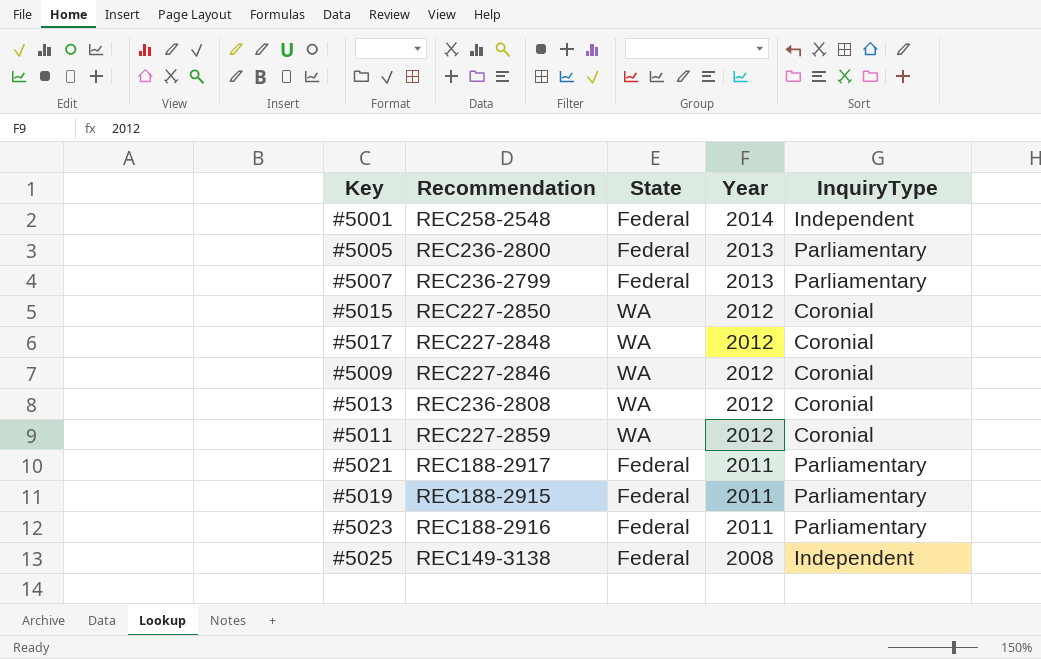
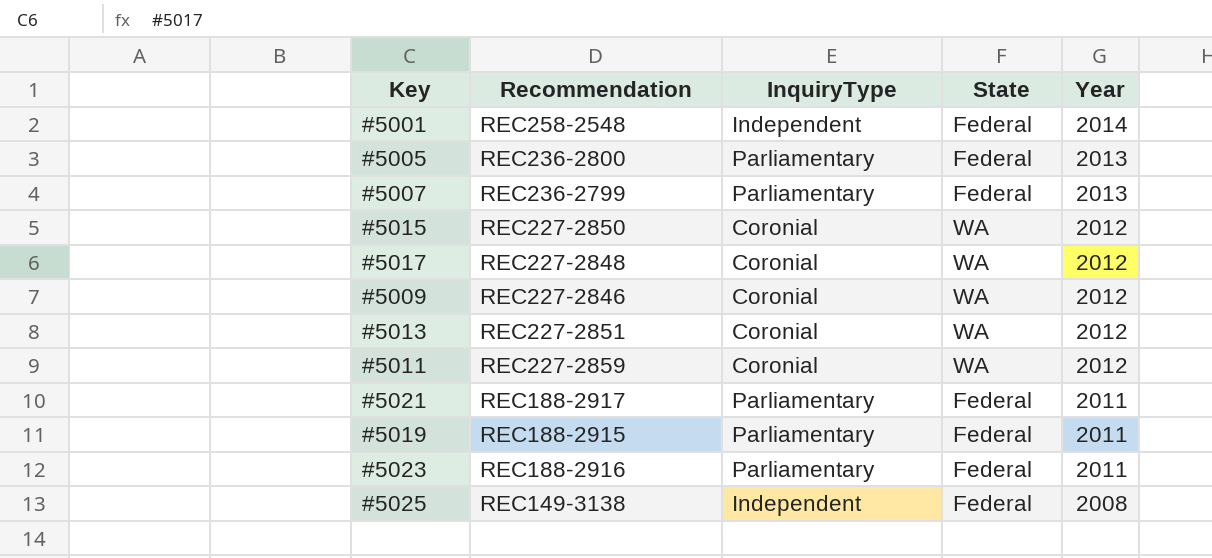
column InquiryType | position: 5 -> 3
#5013 | Recommendation: REC236-2808 -> REC227-2851

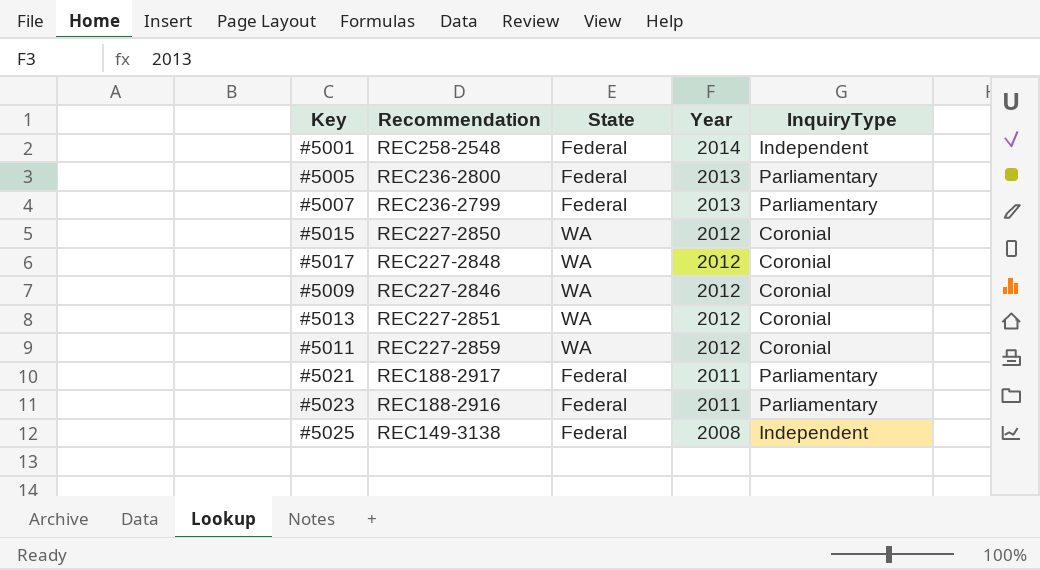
column InquiryType | position: 3 -> 5
row #5019: REC188-2915 | Parliamentary | Federal | 2011 -> none

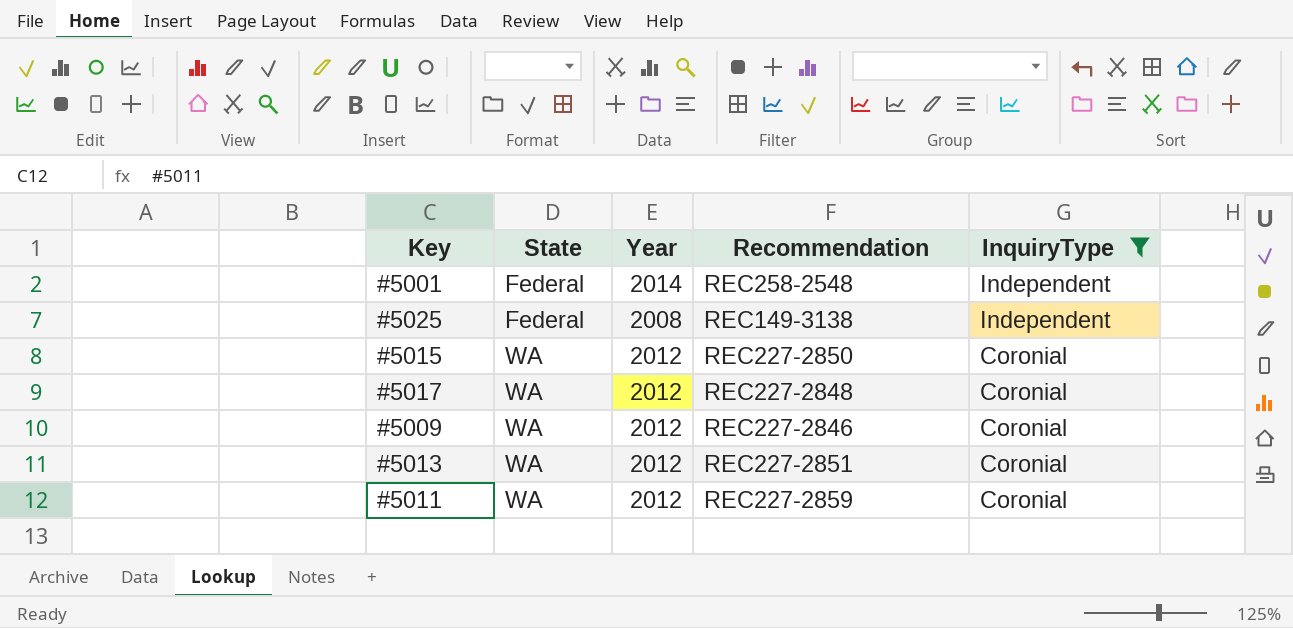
filter: none -> InquiryType != Parliamentary
row order: Year descending -> State ascending
column Recommendation | position: 2 -> 4

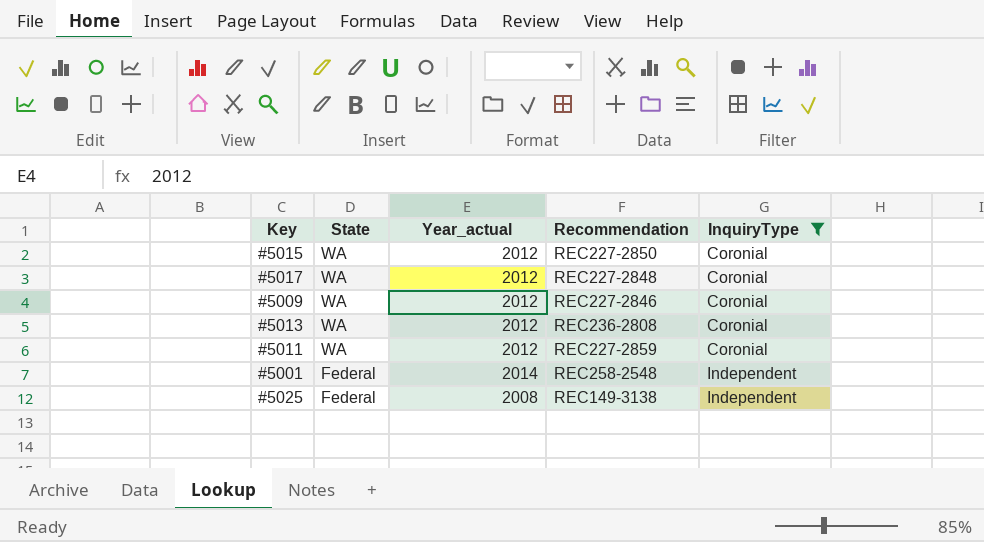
row order: State ascending -> State descending
column name: Year -> Year_actual
#5013 | Recommendation: REC227-2851 -> REC236-2808

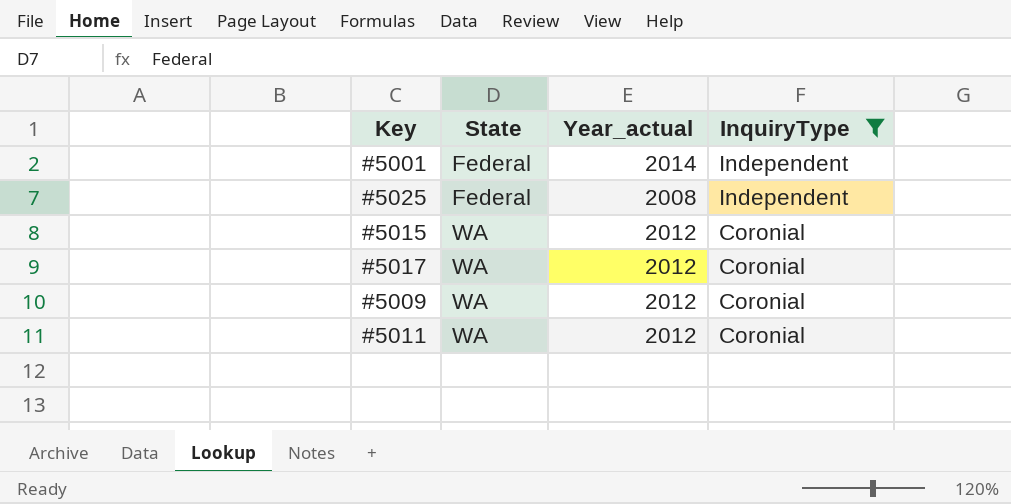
row order: State descending -> State ascending
column Recommendation | position: 4 -> none
row #5013: WA | 2012 | REC236-2808 | Coronial -> none

